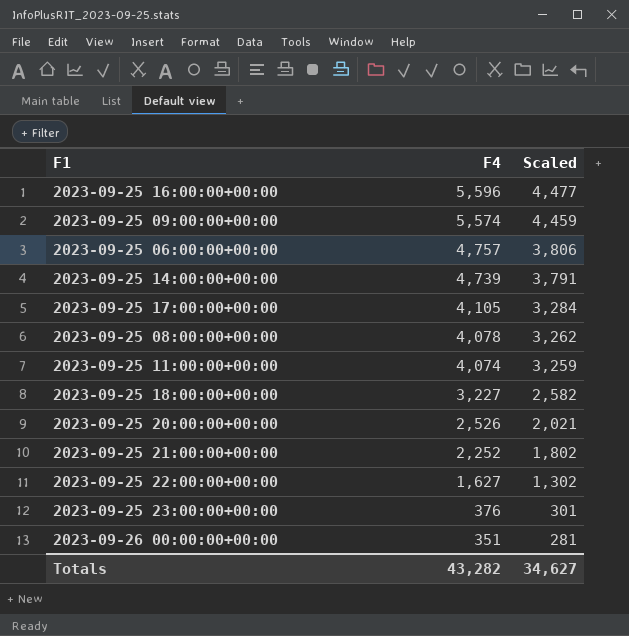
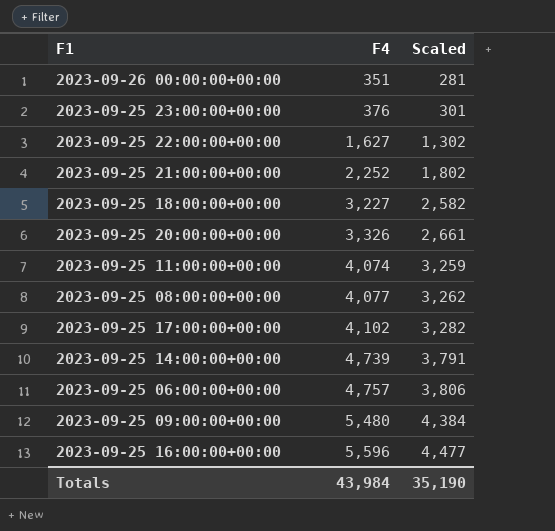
row order: F4 descending -> F4 ascending
2023-09-25 20:00:00+00:00 | F4: 2,526 -> 3,326
2023-09-25 20:00:00+00:00 | Scaled: 2,021 -> 2,661
2023-09-25 08:00:00+00:00 | F4: 4,078 -> 4,077
2023-09-25 17:00:00+00:00 | F4: 4,105 -> 4,102
2023-09-25 17:00:00+00:00 | Scaled: 3,284 -> 3,282
2023-09-25 09:00:00+00:00 | F4: 5,574 -> 5,480
2023-09-25 09:00:00+00:00 | Scaled: 4,459 -> 4,384
Totals | F4: 43,282 -> 43,984
Totals | Scaled: 34,627 -> 35,190

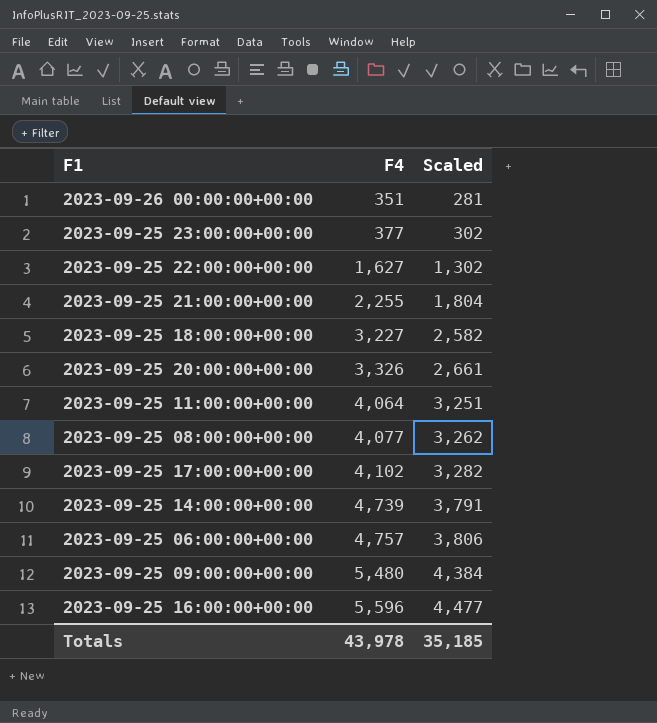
2023-09-25 23:00:00+00:00 | F4: 376 -> 377
2023-09-25 23:00:00+00:00 | Scaled: 301 -> 302
2023-09-25 21:00:00+00:00 | F4: 2,252 -> 2,255
2023-09-25 21:00:00+00:00 | Scaled: 1,802 -> 1,804
2023-09-25 11:00:00+00:00 | F4: 4,074 -> 4,064
2023-09-25 11:00:00+00:00 | Scaled: 3,259 -> 3,251
Totals | F4: 43,984 -> 43,978
Totals | Scaled: 35,190 -> 35,185

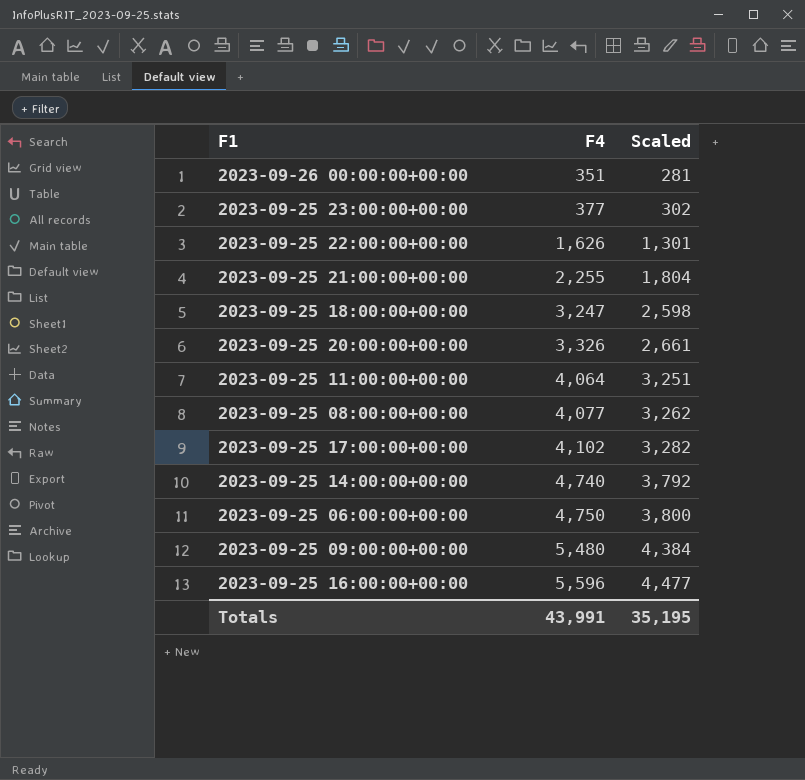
2023-09-25 22:00:00+00:00 | F4: 1,627 -> 1,626
2023-09-25 22:00:00+00:00 | Scaled: 1,302 -> 1,301
2023-09-25 18:00:00+00:00 | F4: 3,227 -> 3,247
2023-09-25 18:00:00+00:00 | Scaled: 2,582 -> 2,598
2023-09-25 14:00:00+00:00 | F4: 4,739 -> 4,740
2023-09-25 14:00:00+00:00 | Scaled: 3,791 -> 3,792
2023-09-25 06:00:00+00:00 | F4: 4,757 -> 4,750
2023-09-25 06:00:00+00:00 | Scaled: 3,806 -> 3,800
Totals | F4: 43,978 -> 43,991
Totals | Scaled: 35,185 -> 35,195

